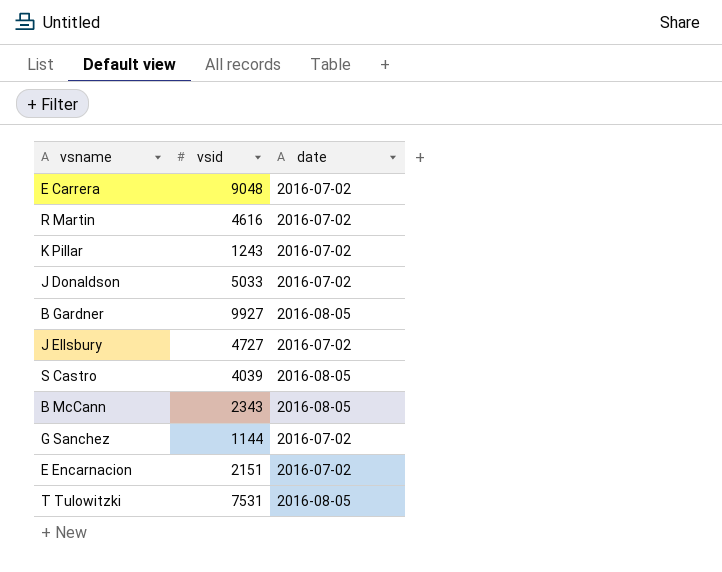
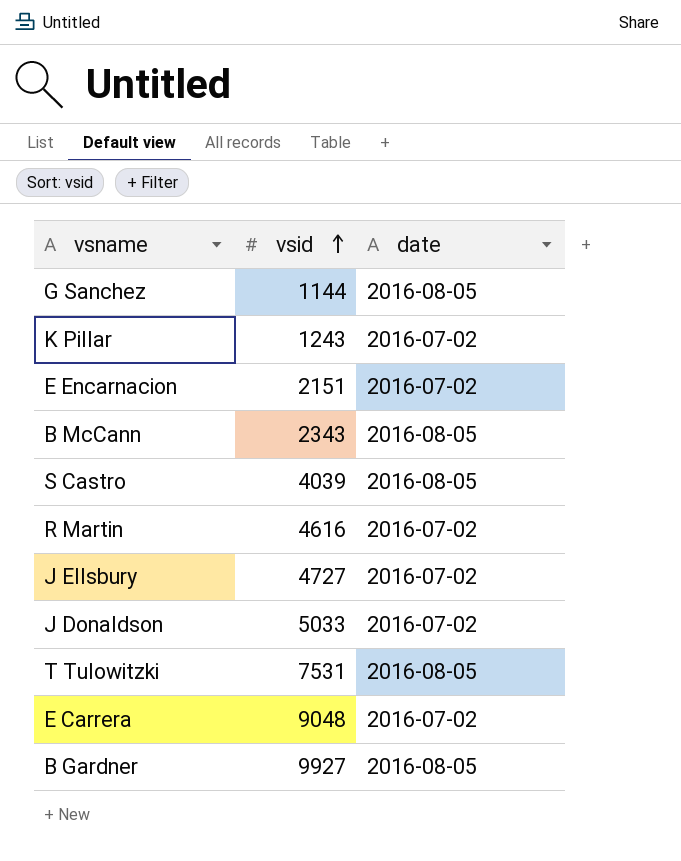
row order: none -> vsid ascending
G Sanchez | date: 2016-07-02 -> 2016-08-05

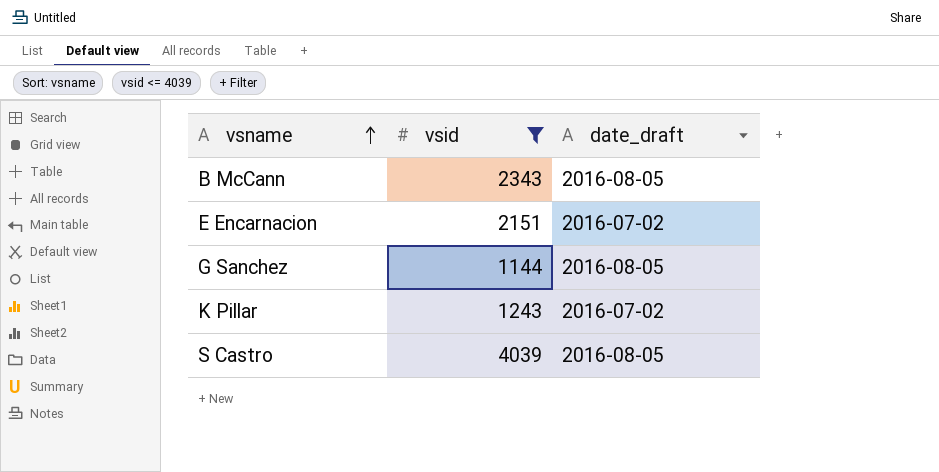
filter: none -> vsid <= 4039
row order: vsid ascending -> vsname ascending
column name: date -> date_draft

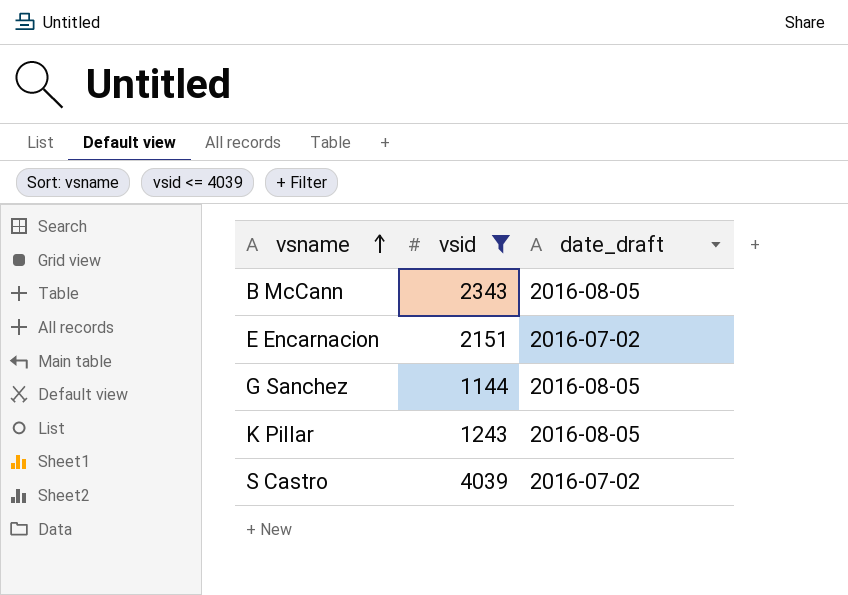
K Pillar | date_draft: 2016-07-02 -> 2016-08-05
S Castro | date_draft: 2016-08-05 -> 2016-07-02

